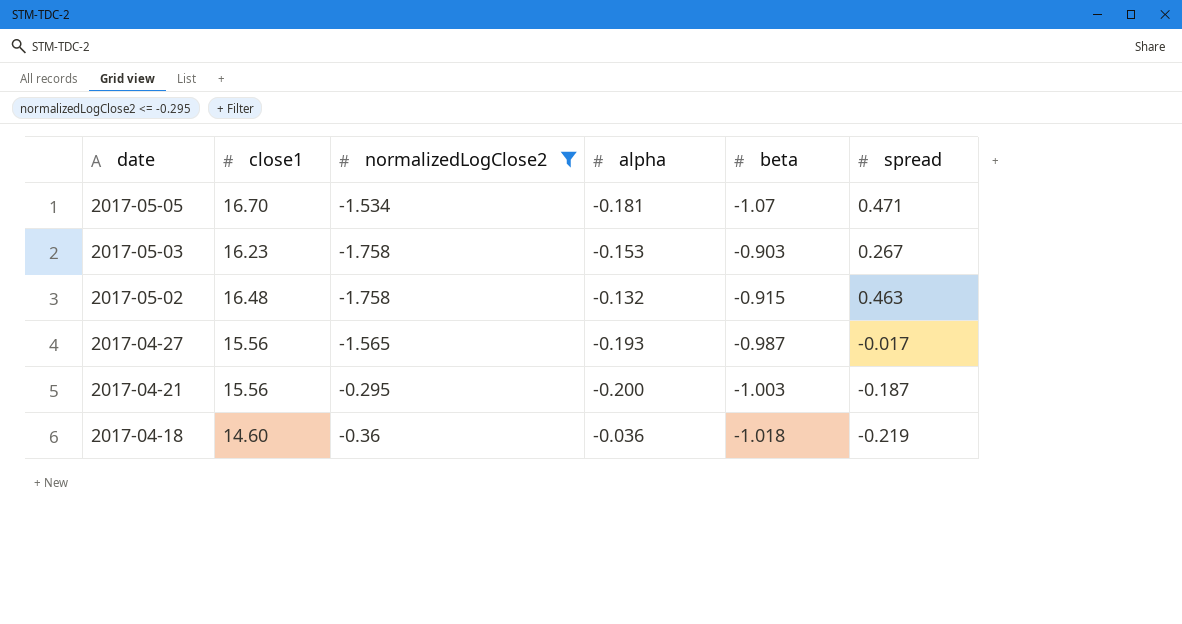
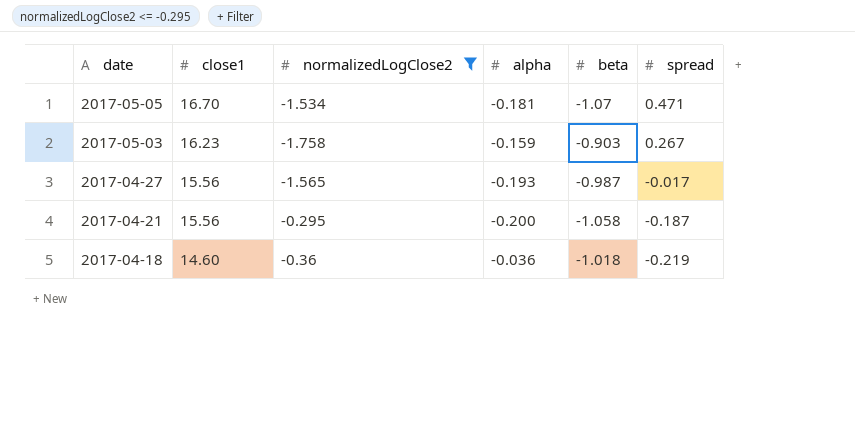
row 2017-05-02: 16.48 | -1.758 | -0.132 | -0.915 | 0.463 -> none
2017-05-03 | alpha: -0.153 -> -0.159
2017-04-21 | beta: -1.003 -> -1.058

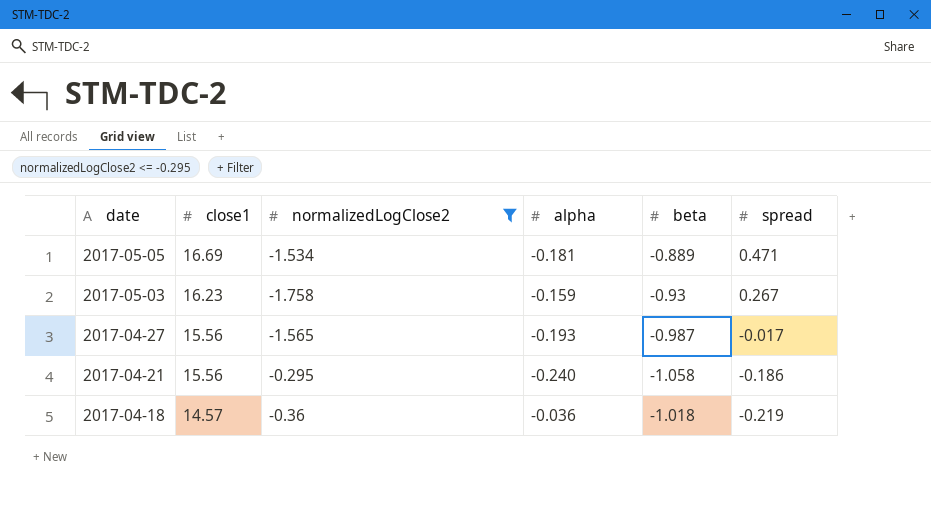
2017-05-05 | close1: 16.70 -> 16.69
2017-05-05 | beta: -1.07 -> -0.889
2017-05-03 | beta: -0.903 -> -0.93
2017-04-21 | alpha: -0.200 -> -0.240
2017-04-21 | spread: -0.187 -> -0.186
2017-04-18 | close1: 14.60 -> 14.57

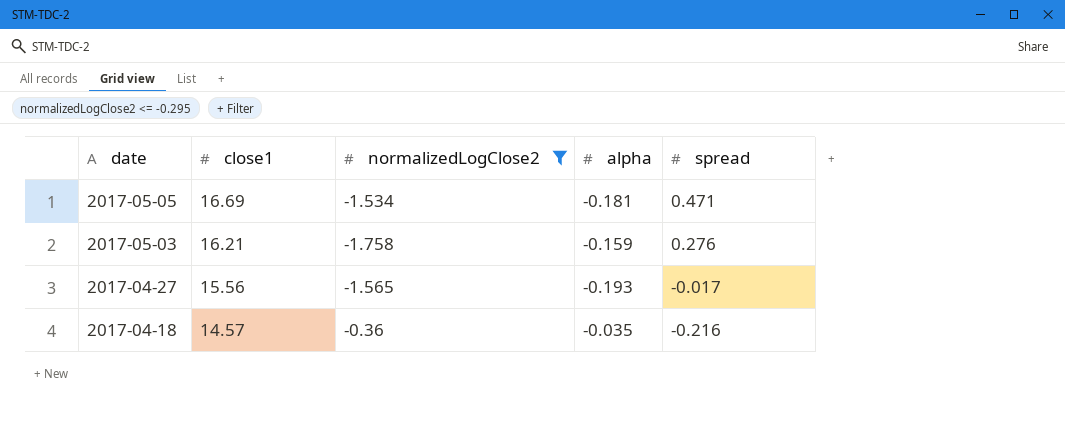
column beta | position: 5 -> none
row 2017-04-21: 15.56 | -0.295 | -0.240 | -1.058 | -0.186 -> none
2017-05-03 | close1: 16.23 -> 16.21
2017-05-03 | spread: 0.267 -> 0.276
2017-04-18 | alpha: -0.036 -> -0.035
2017-04-18 | spread: -0.219 -> -0.216

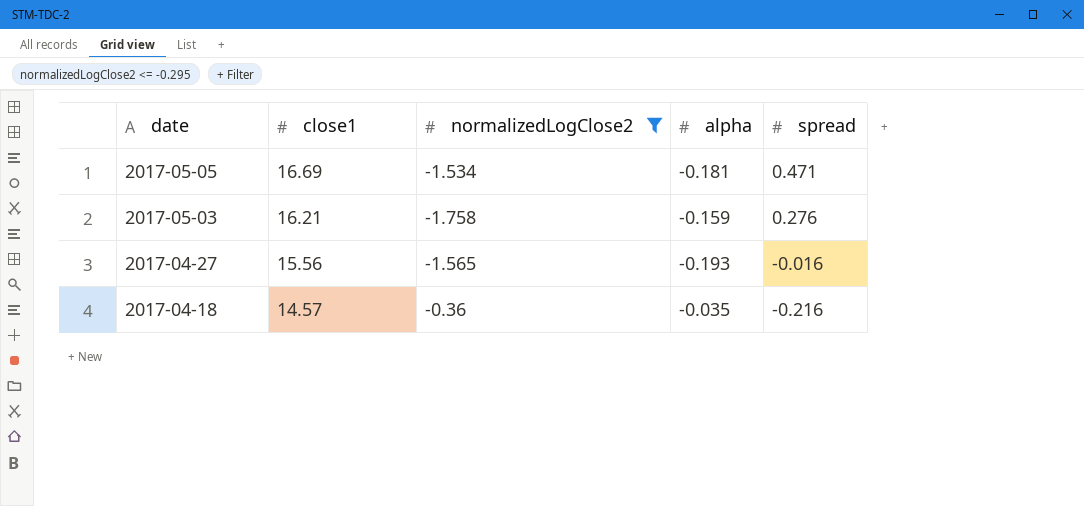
2017-04-27 | spread: -0.017 -> -0.016

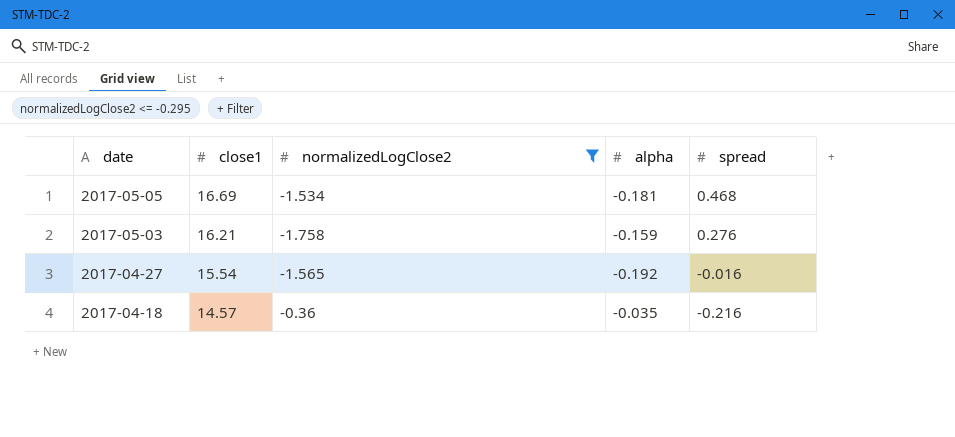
2017-05-05 | spread: 0.471 -> 0.468
2017-04-27 | close1: 15.56 -> 15.54
2017-04-27 | alpha: -0.193 -> -0.192

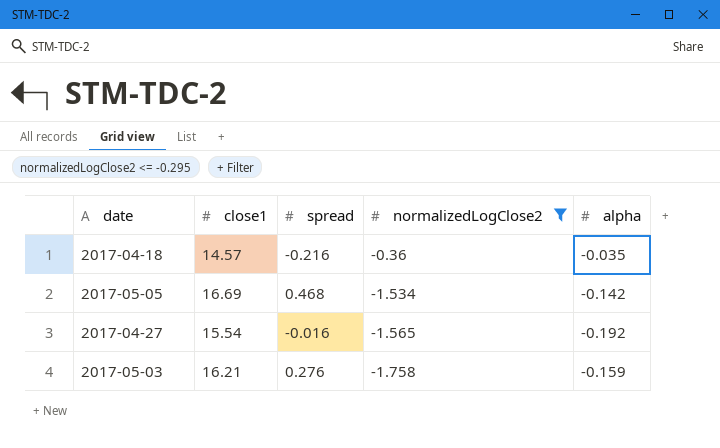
row order: date descending -> normalizedLogClose2 descending
column spread | position: 5 -> 3
2017-05-05 | alpha: -0.181 -> -0.142

